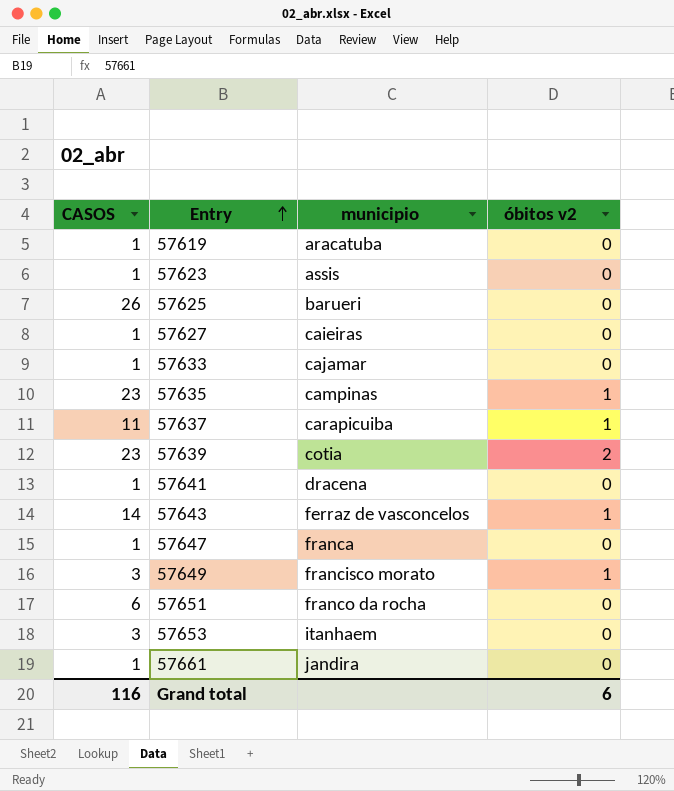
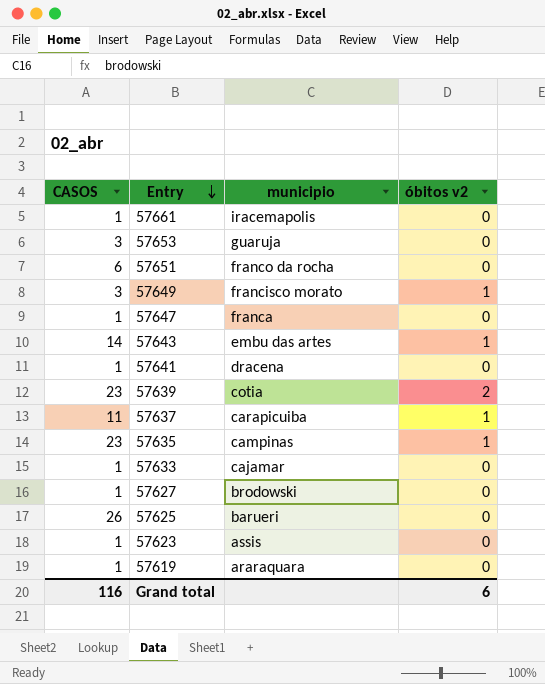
row order: Entry ascending -> Entry descending
57661 | municipio: jandira -> iracemapolis
57653 | municipio: itanhaem -> guaruja
57643 | municipio: ferraz de vasconcelos -> embu das artes
57627 | municipio: caieiras -> brodowski
57619 | municipio: aracatuba -> araraquara

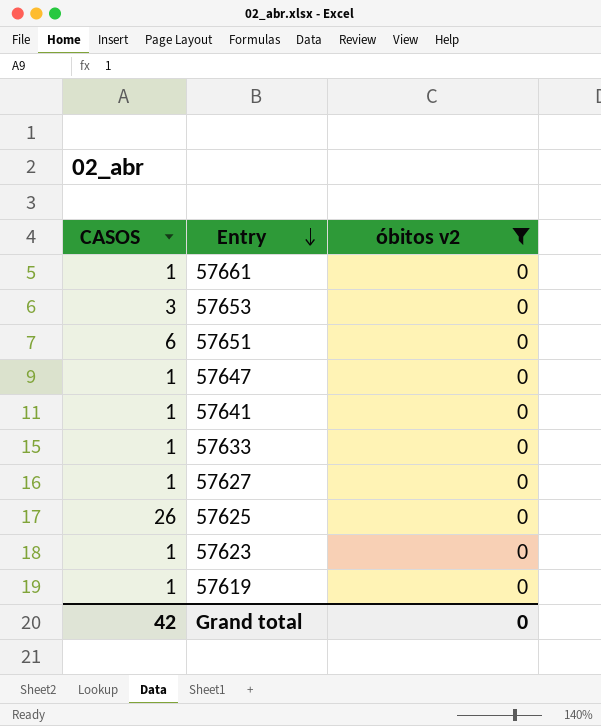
filter: none -> óbitos v2 = 0
column municipio | position: 3 -> none
Grand total | CASOS: 116 -> 42
Grand total | óbitos v2: 6 -> 0

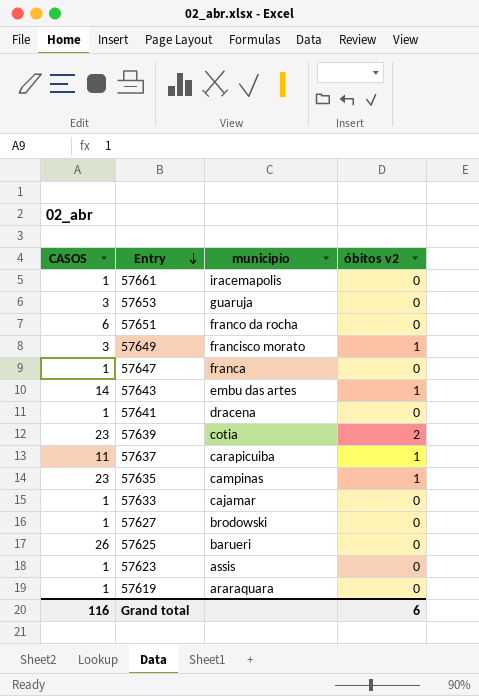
filter: óbitos v2 = 0 -> none
column municipio | position: none -> 3
Grand total | CASOS: 42 -> 116
Grand total | óbitos v2: 0 -> 6

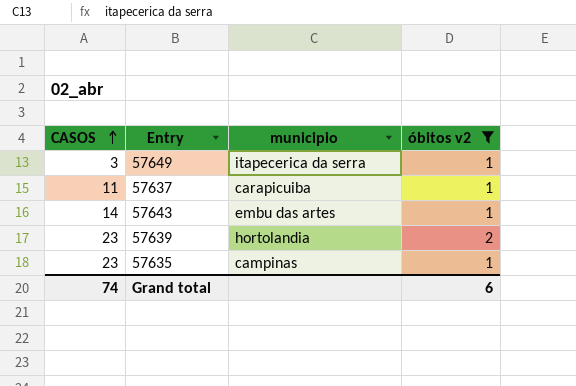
filter: none -> óbitos v2 != 0
row order: Entry descending -> CASOS ascending
57649 | municipio: francisco morato -> itapecerica da serra
57639 | municipio: cotia -> hortolandia
Grand total | CASOS: 116 -> 74

